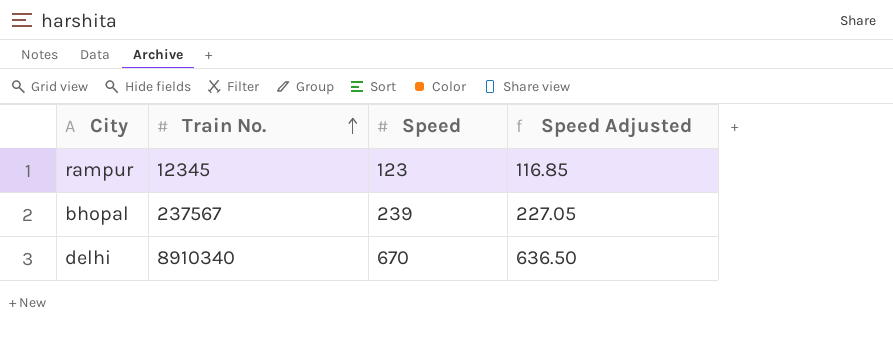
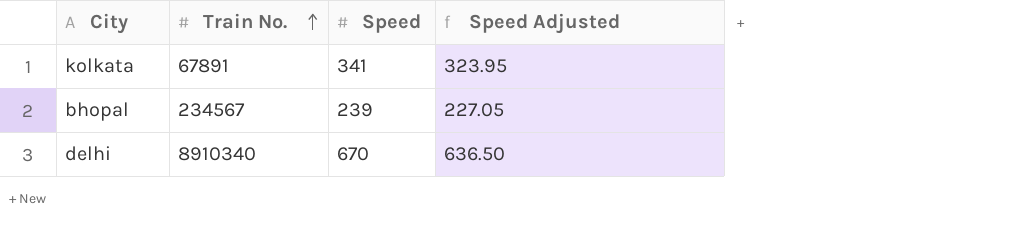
row rampur: 12345 | 123 | 116.85 -> none
row kolkata: none -> 67891 | 341 | 323.95
bhopal | Train No.: 237567 -> 234567

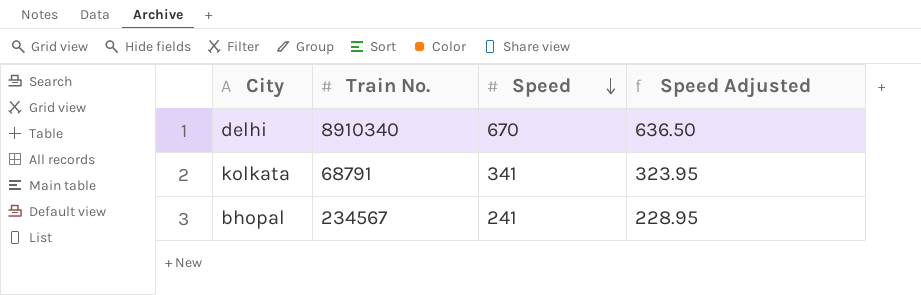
row order: Train No. ascending -> Speed descending
kolkata | Train No.: 67891 -> 68791
bhopal | Speed: 239 -> 241
bhopal | Speed Adjusted: 227.05 -> 228.95

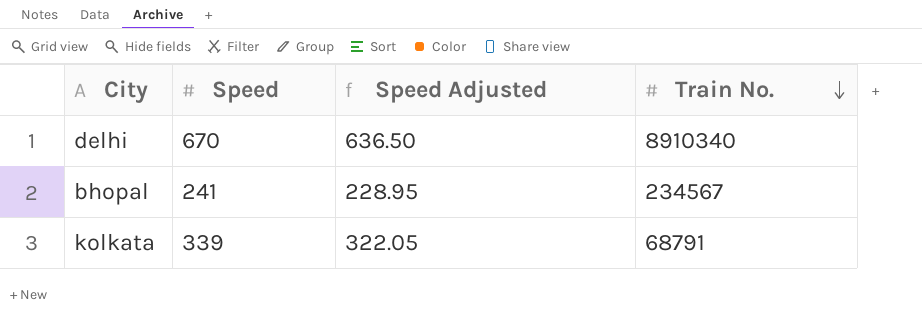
row order: Speed descending -> Train No. descending
column Train No. | position: 2 -> 4
kolkata | Speed: 341 -> 339
kolkata | Speed Adjusted: 323.95 -> 322.05

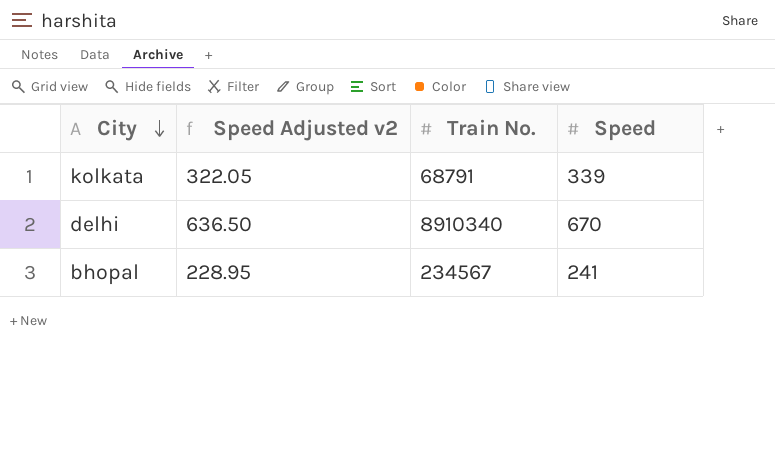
row order: Train No. descending -> City descending
column name: Speed Adjusted -> Speed Adjusted v2
column Speed | position: 2 -> 4

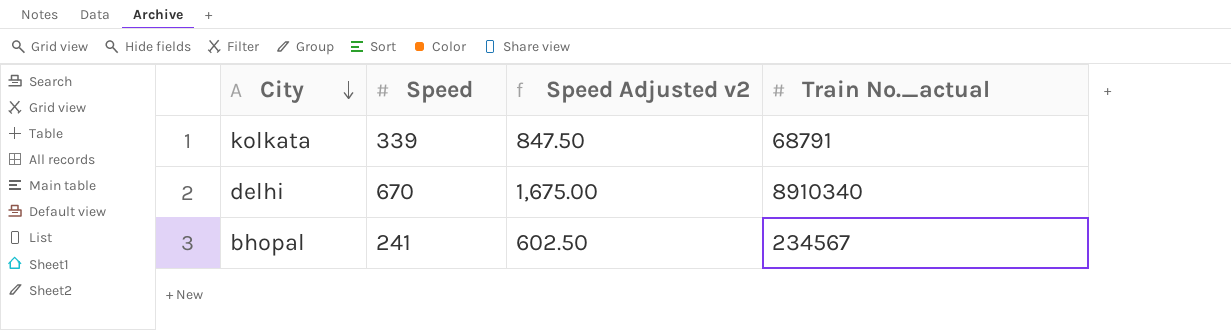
column Speed | position: 4 -> 2
column Speed Adjusted v2 | formula: [Speed] * 0.95 -> [Speed] * 2.5
column name: Train No. -> Train No._actual

